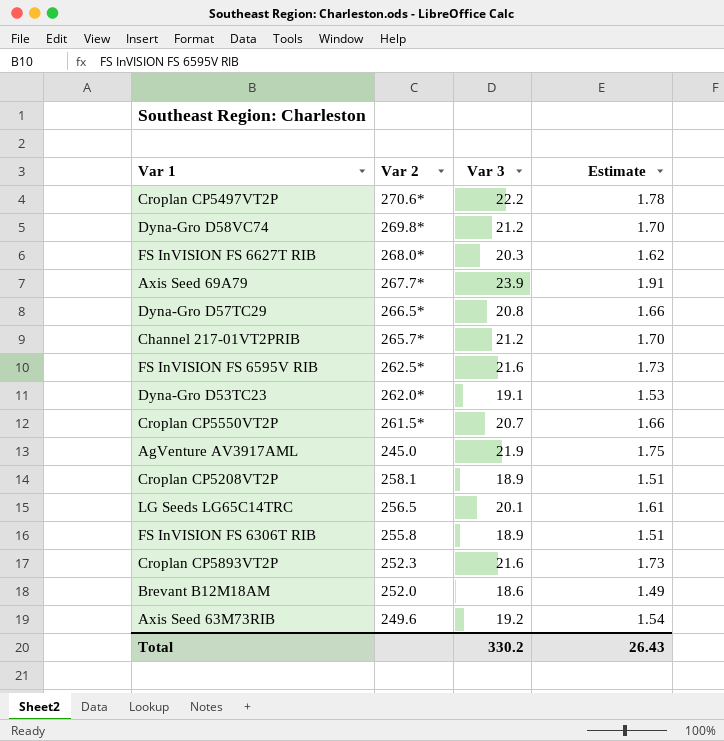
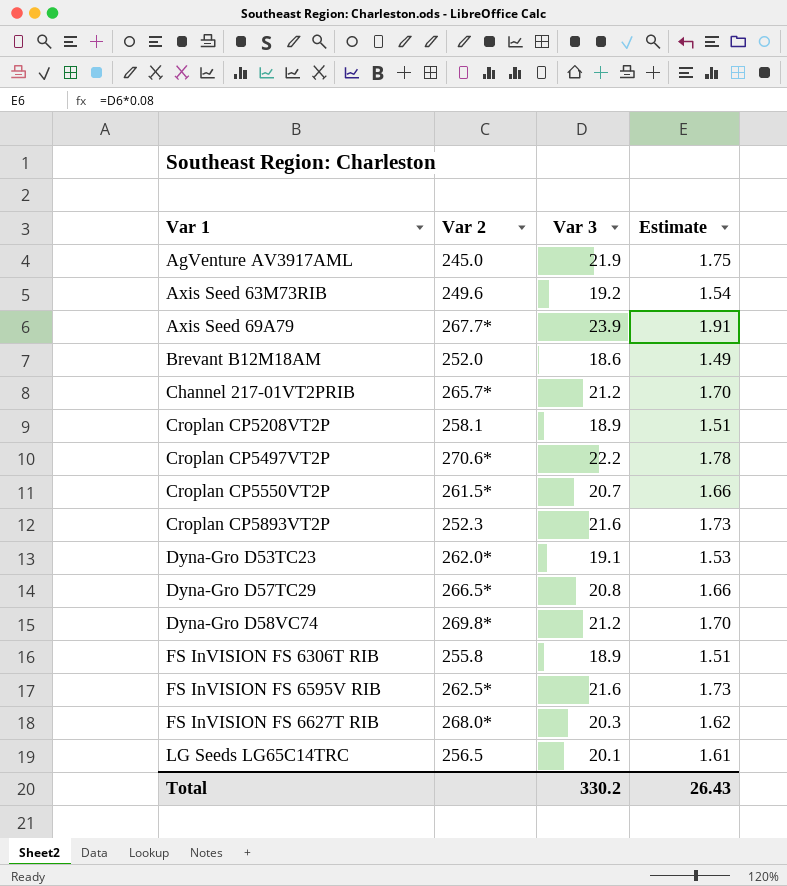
row order: none -> Var 1 ascending

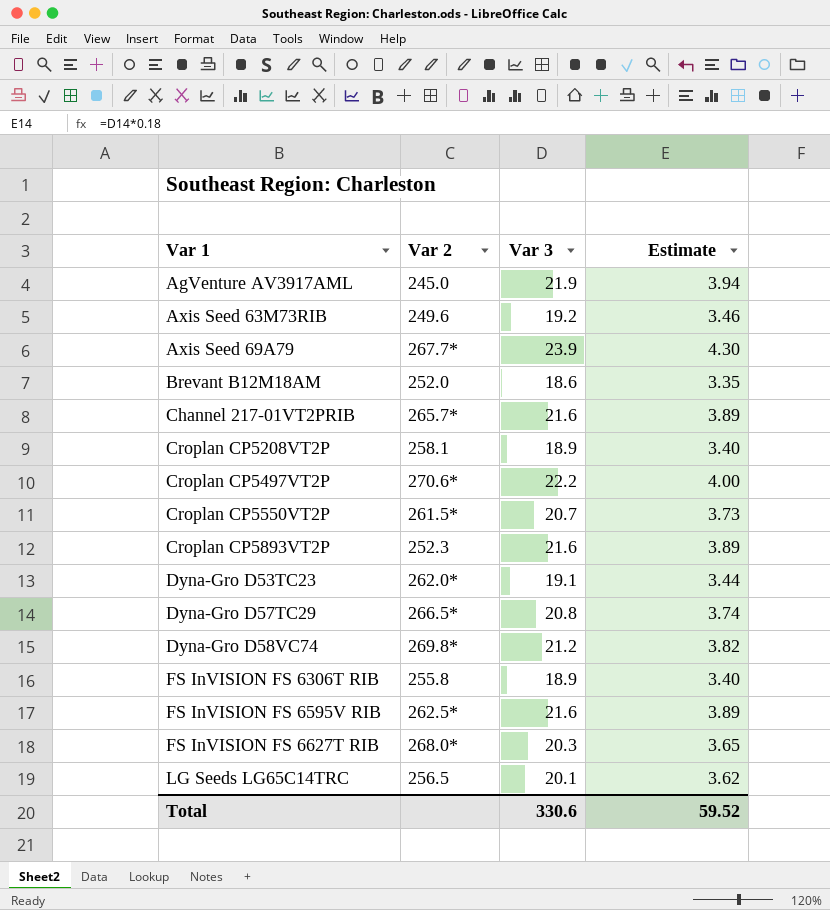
column Estimate | formula: [Var 3] * 0.08 -> [Var 3] * 0.18
Channel 217-01VT2PRIB | Var 3: 21.2 -> 21.6
Total | Var 3: 330.2 -> 330.6
Total | Estimate: 26.43 -> 59.52

